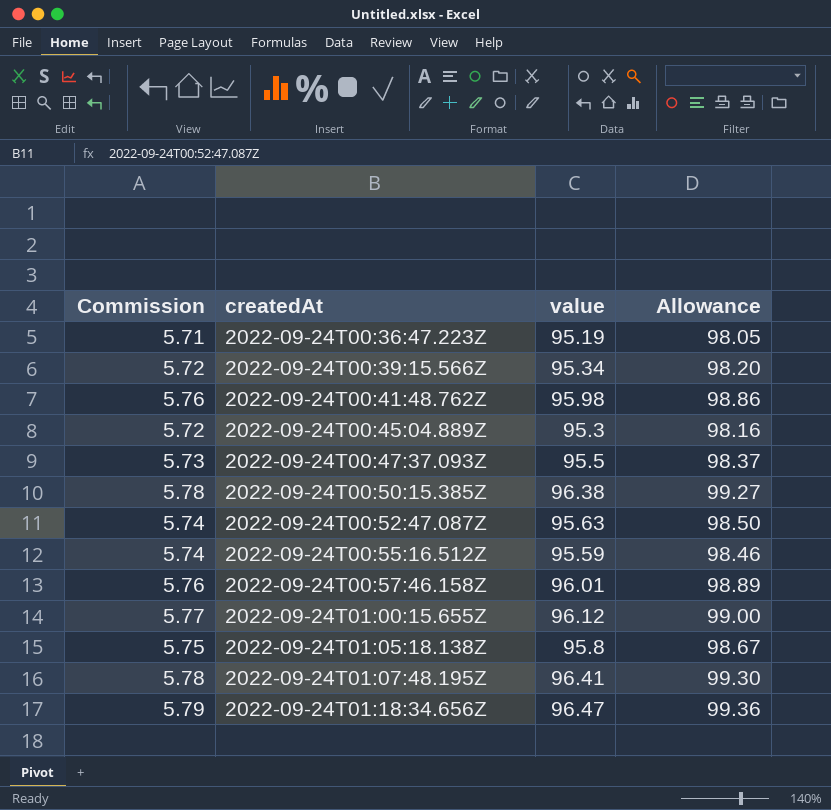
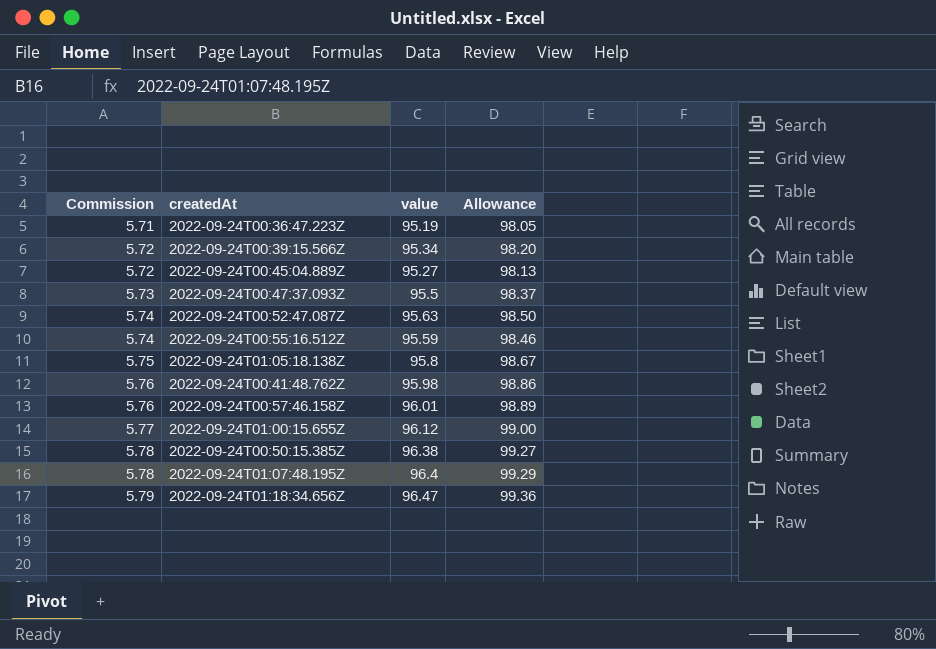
row order: createdAt ascending -> Commission ascending
2022-09-24T00:45:04.889Z | value: 95.3 -> 95.27
2022-09-24T00:45:04.889Z | Allowance: 98.16 -> 98.13
2022-09-24T01:07:48.195Z | value: 96.41 -> 96.4
2022-09-24T01:07:48.195Z | Allowance: 99.30 -> 99.29

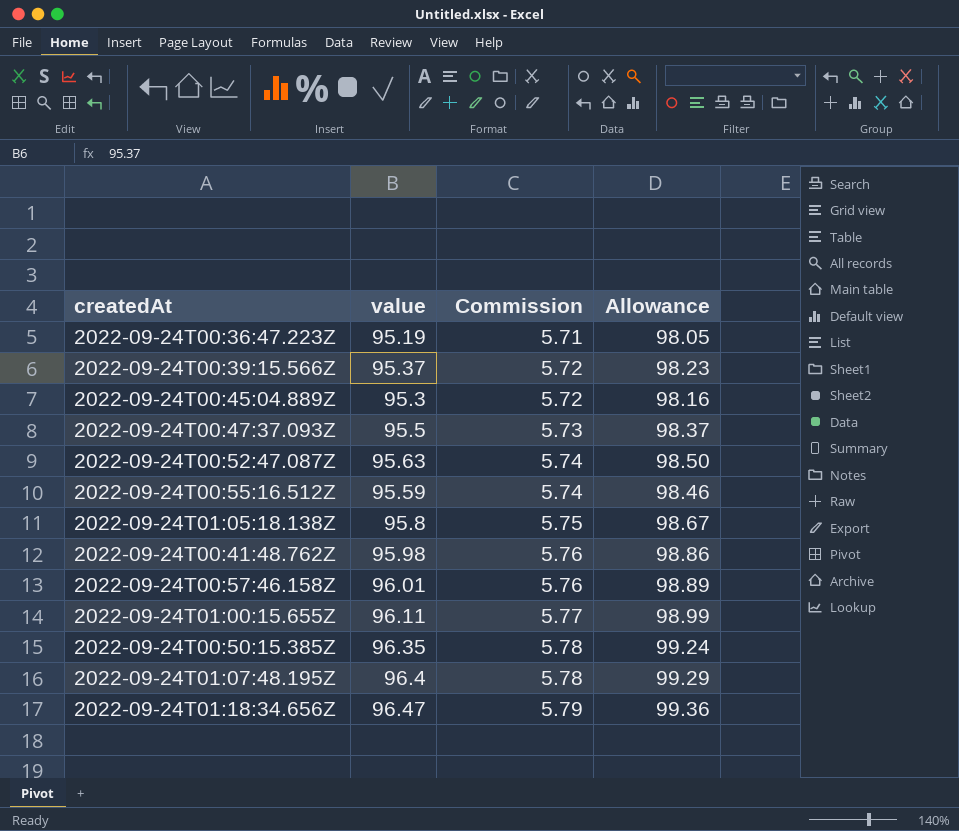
column Commission | position: 1 -> 3
2022-09-24T00:39:15.566Z | value: 95.34 -> 95.37
2022-09-24T00:39:15.566Z | Allowance: 98.20 -> 98.23
2022-09-24T00:45:04.889Z | value: 95.27 -> 95.3
2022-09-24T00:45:04.889Z | Allowance: 98.13 -> 98.16
2022-09-24T01:00:15.655Z | value: 96.12 -> 96.11
2022-09-24T01:00:15.655Z | Allowance: 99.00 -> 98.99
2022-09-24T00:50:15.385Z | value: 96.38 -> 96.35
2022-09-24T00:50:15.385Z | Allowance: 99.27 -> 99.24

